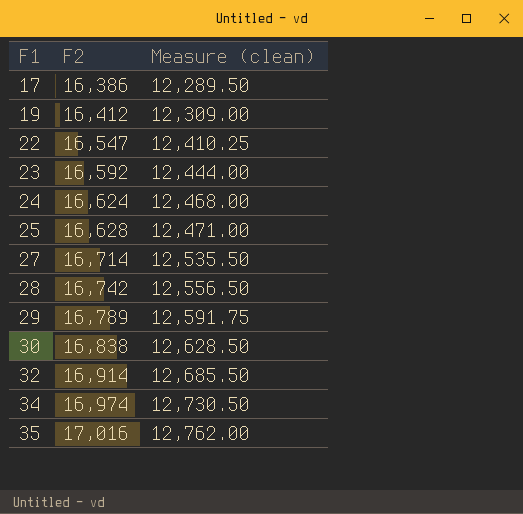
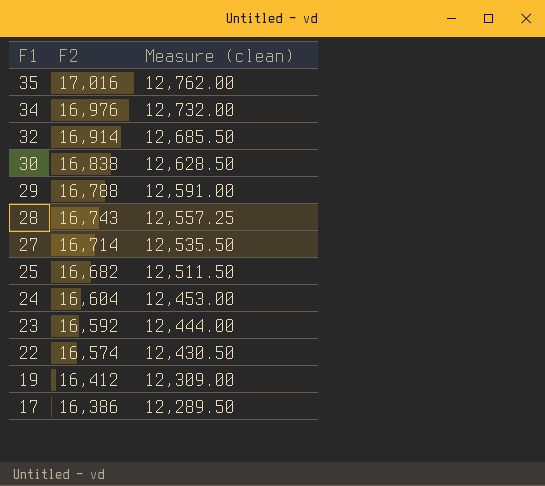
row order: F1 ascending -> F1 descending
34 | F2: 16,974 -> 16,976
34 | Measure (clean): 12,730.50 -> 12,732.00
29 | F2: 16,789 -> 16,788
29 | Measure (clean): 12,591.75 -> 12,591.00
28 | F2: 16,742 -> 16,743
28 | Measure (clean): 12,556.50 -> 12,557.25
25 | F2: 16,628 -> 16,682
25 | Measure (clean): 12,471.00 -> 12,511.50
24 | F2: 16,624 -> 16,604
24 | Measure (clean): 12,468.00 -> 12,453.00
22 | F2: 16,547 -> 16,574
22 | Measure (clean): 12,410.25 -> 12,430.50

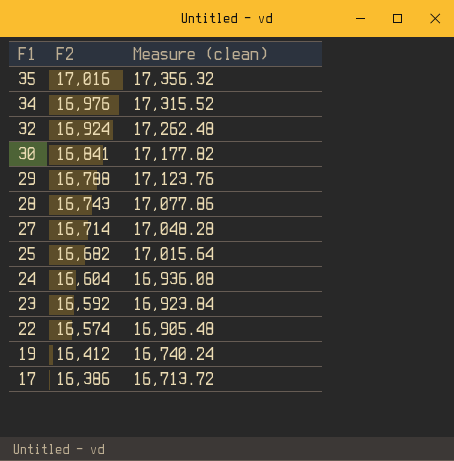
column Measure (clean) | formula: [F2] * 0.75 -> [F2] * 1.02
32 | F2: 16,914 -> 16,924
30 | F2: 16,838 -> 16,841

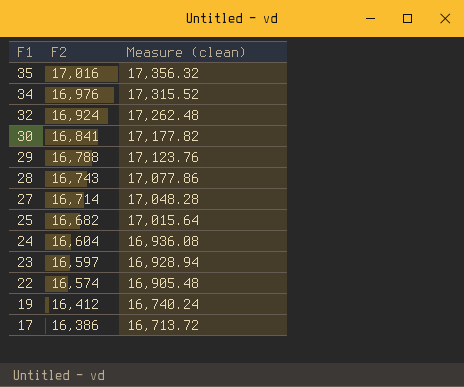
23 | F2: 16,592 -> 16,597
23 | Measure (clean): 16,923.84 -> 16,928.94

